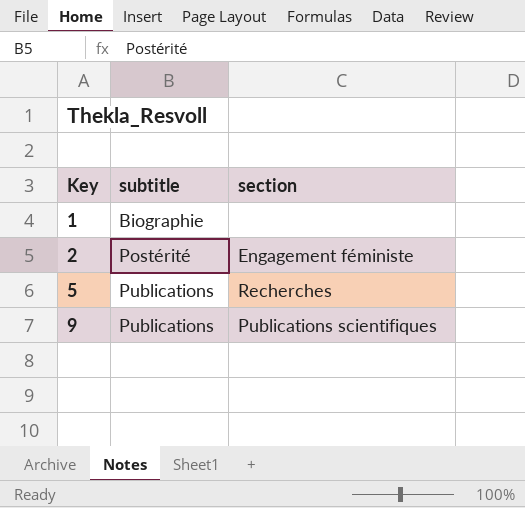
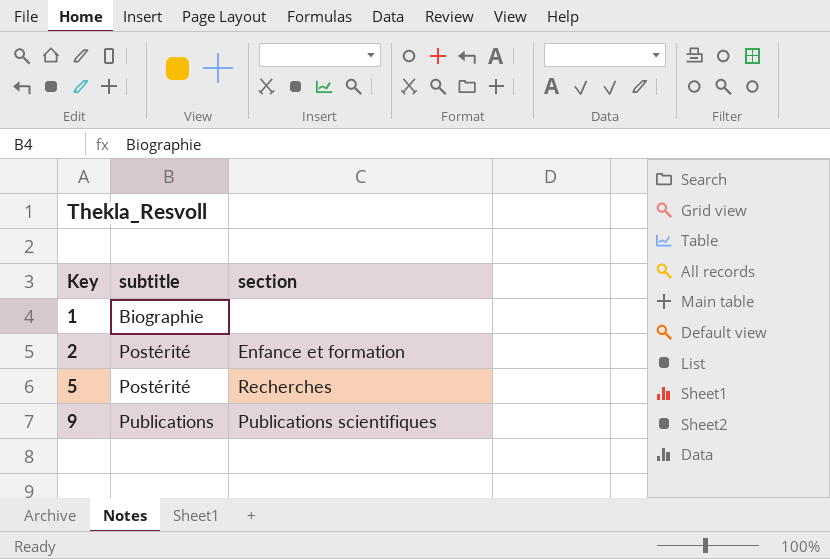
2 | section: Engagement féministe -> Enfance et formation
5 | subtitle: Publications -> Postérité

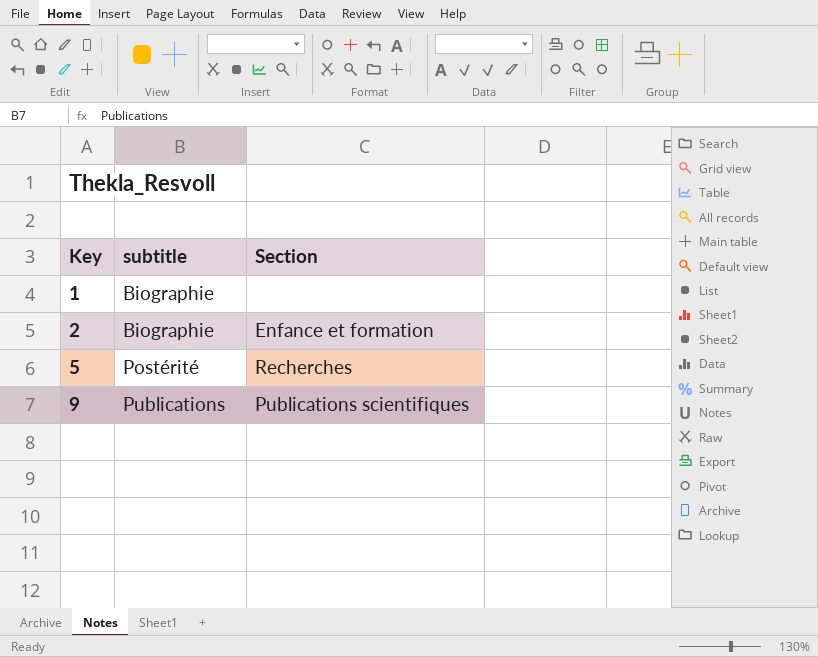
column name: section -> Section
2 | subtitle: Postérité -> Biographie

